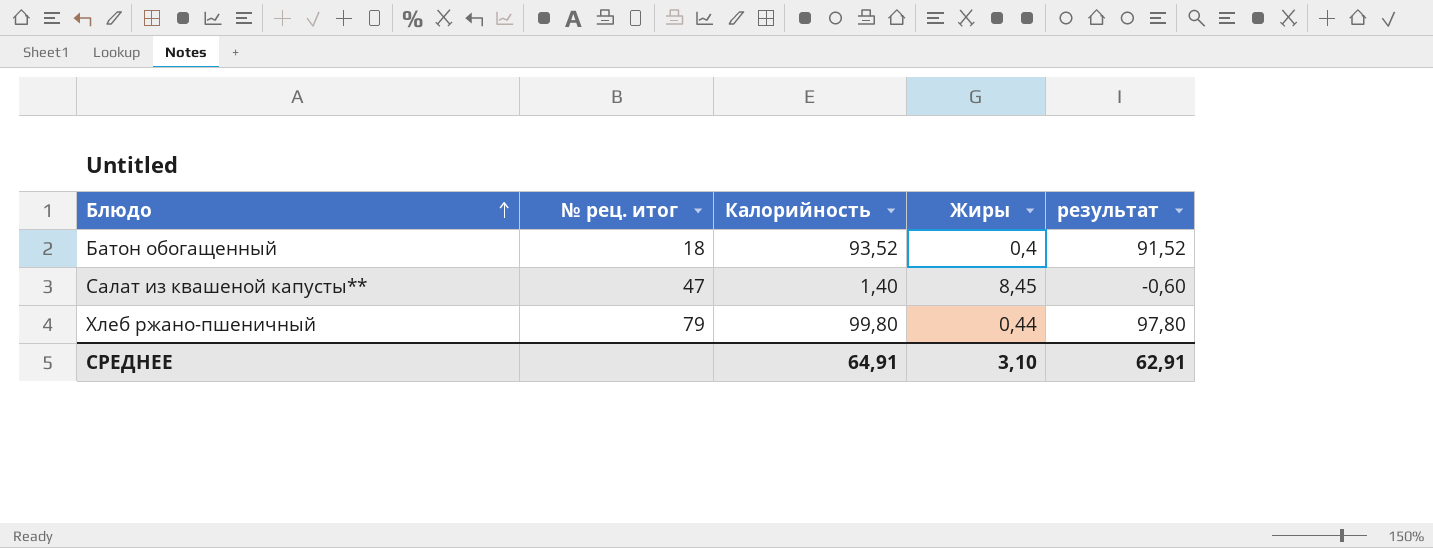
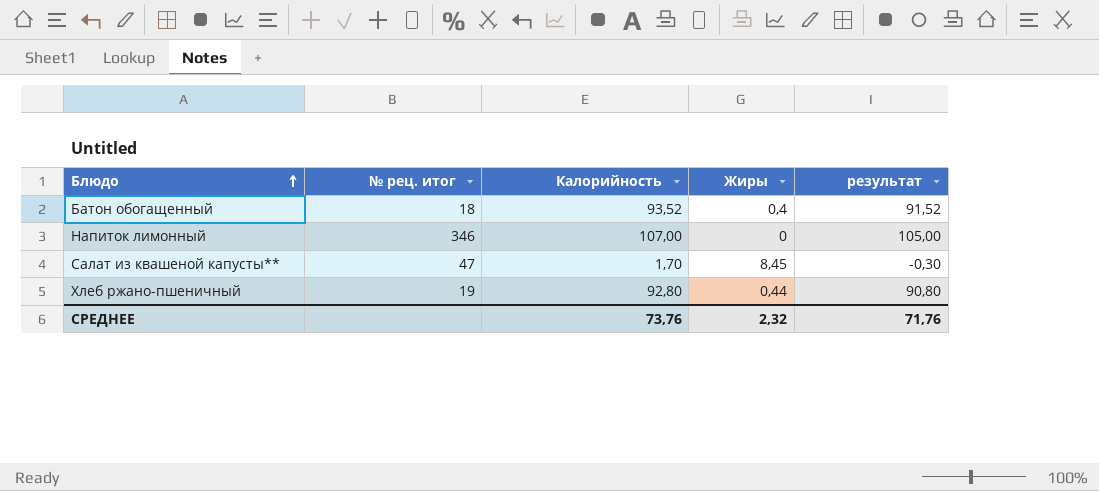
row Напиток лимонный: none -> 346 | 107,00 | 0 | 105,00
Салат из квашеной капусты** | Калорийность: 1,40 -> 1,70
Салат из квашеной капусты** | результат: -0,60 -> -0,30
Хлеб ржано-пшеничный | № рец. итог: 79 -> 19
Хлеб ржано-пшеничный | Калорийность: 99,80 -> 92,80
Хлеб ржано-пшеничный | результат: 97,80 -> 90,80
СРЕДНЕЕ | Калорийность: 64,91 -> 73,76
СРЕДНЕЕ | Жиры: 3,10 -> 2,32
СРЕДНЕЕ | результат: 62,91 -> 71,76

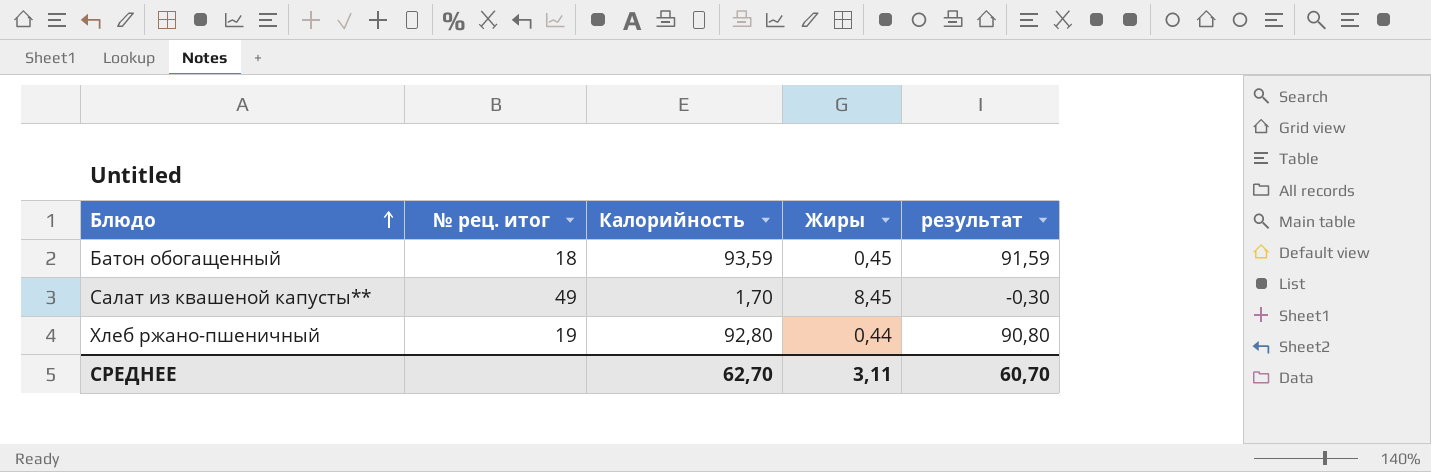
row Напиток лимонный: 346 | 107,00 | 0 | 105,00 -> none
Батон обогащенный | Калорийность: 93,52 -> 93,59
Батон обогащенный | Жиры: 0,4 -> 0,45
Батон обогащенный | результат: 91,52 -> 91,59
Салат из квашеной капусты** | № рец. итог: 47 -> 49
СРЕДНЕЕ | Калорийность: 73,76 -> 62,70
СРЕДНЕЕ | Жиры: 2,32 -> 3,11
СРЕДНЕЕ | результат: 71,76 -> 60,70

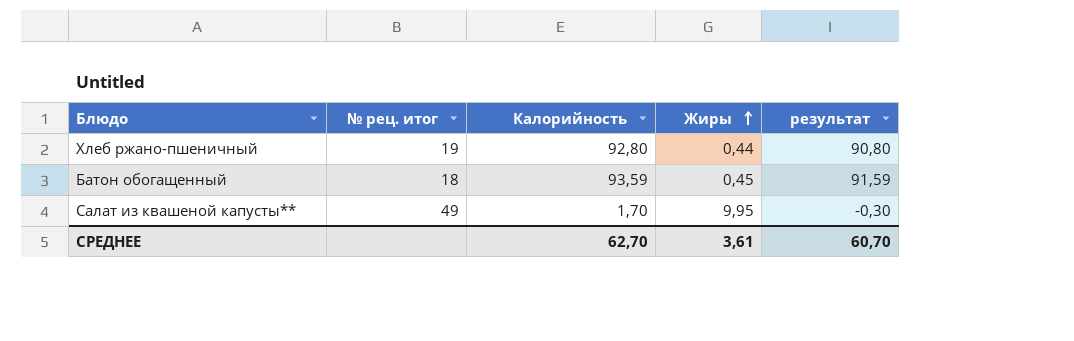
row order: Блюдо ascending -> Жиры ascending
Салат из квашеной капусты** | Жиры: 8,45 -> 9,95
СРЕДНЕЕ | Жиры: 3,11 -> 3,61

